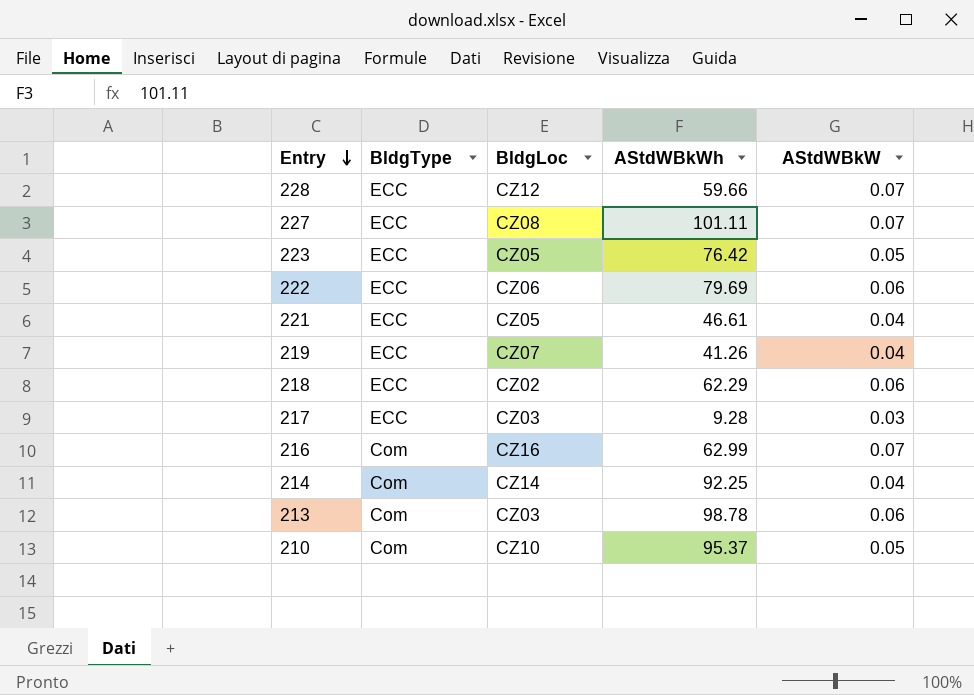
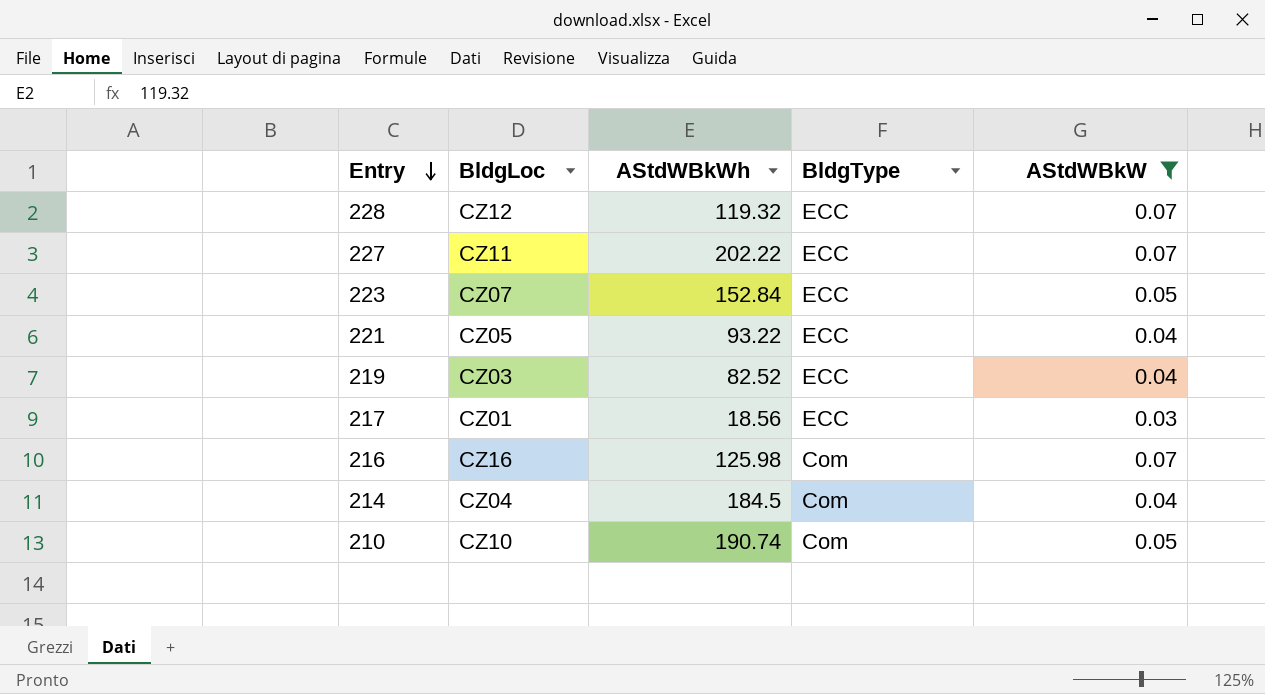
filter: none -> AStdWBkW != 0.06
column BldgType | position: 2 -> 4
228 | AStdWBkWh: 59.66 -> 119.32
227 | BldgLoc: CZ08 -> CZ11
227 | AStdWBkWh: 101.11 -> 202.22
223 | BldgLoc: CZ05 -> CZ07
223 | AStdWBkWh: 76.42 -> 152.84
221 | AStdWBkWh: 46.61 -> 93.22
219 | BldgLoc: CZ07 -> CZ03
219 | AStdWBkWh: 41.26 -> 82.52
217 | BldgLoc: CZ03 -> CZ01
217 | AStdWBkWh: 9.28 -> 18.56
216 | AStdWBkWh: 62.99 -> 125.98
214 | BldgLoc: CZ14 -> CZ04
214 | AStdWBkWh: 92.25 -> 184.5
210 | AStdWBkWh: 95.37 -> 190.74

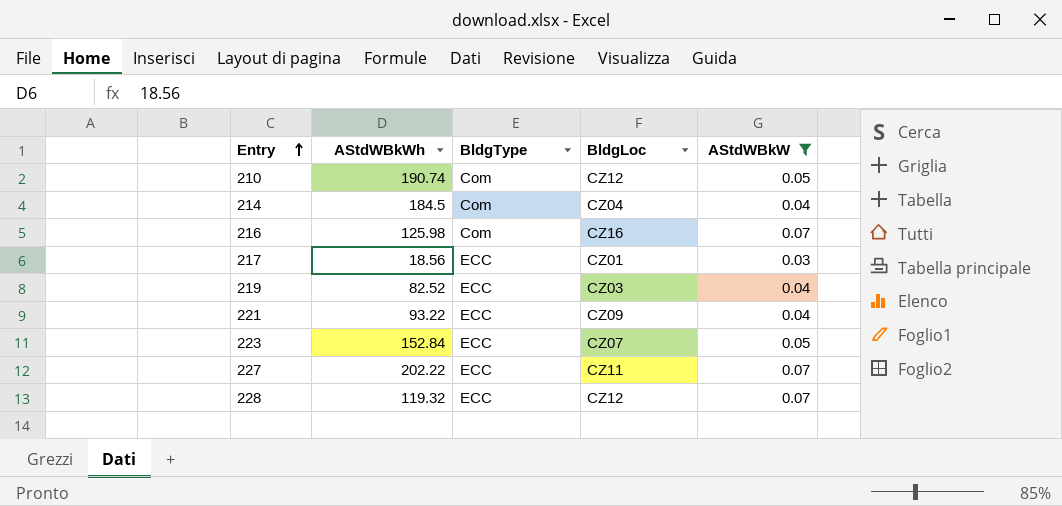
row order: Entry descending -> Entry ascending
column BldgLoc | position: 2 -> 4
210 | BldgLoc: CZ10 -> CZ12
221 | BldgLoc: CZ05 -> CZ09

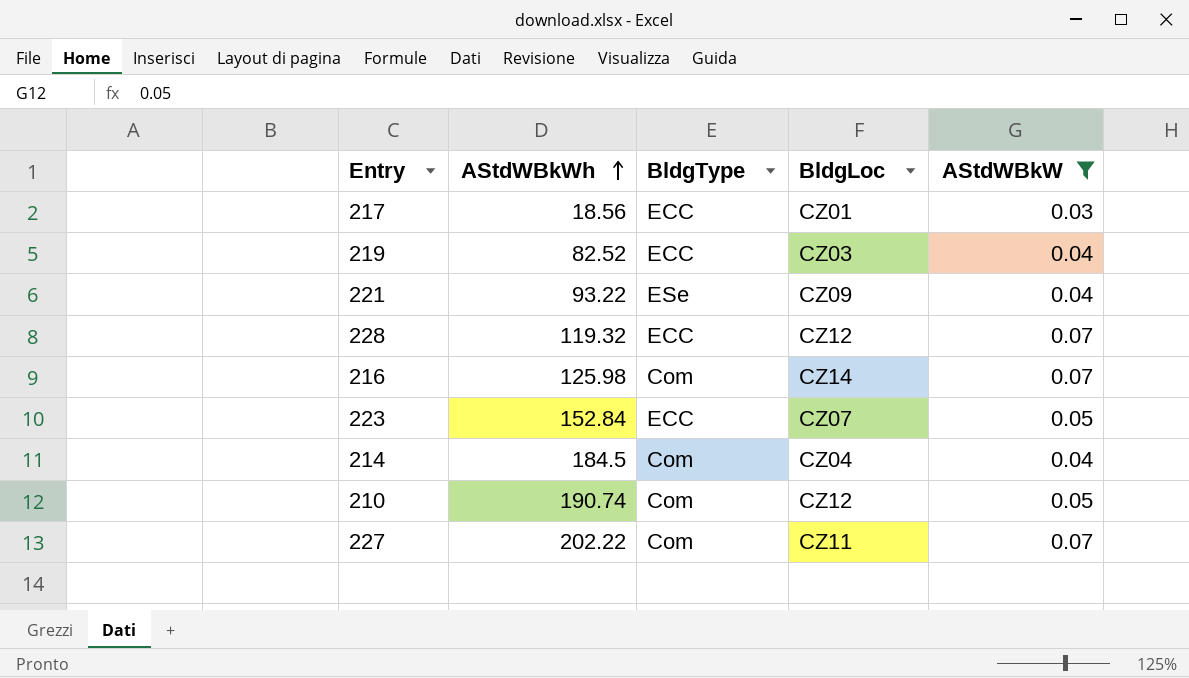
row order: Entry ascending -> AStdWBkWh ascending
221 | BldgType: ECC -> ESe
216 | BldgLoc: CZ16 -> CZ14
227 | BldgType: ECC -> Com

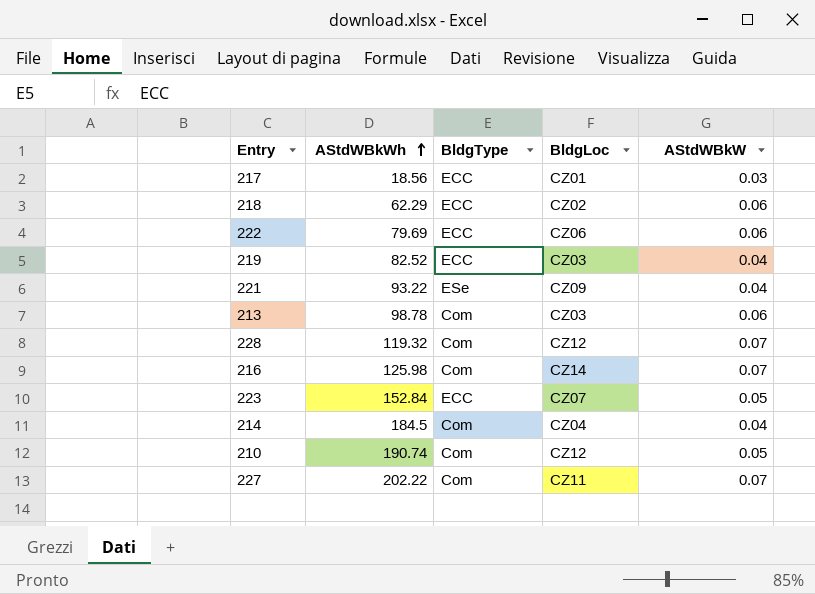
filter: AStdWBkW != 0.06 -> none
228 | BldgType: ECC -> Com

